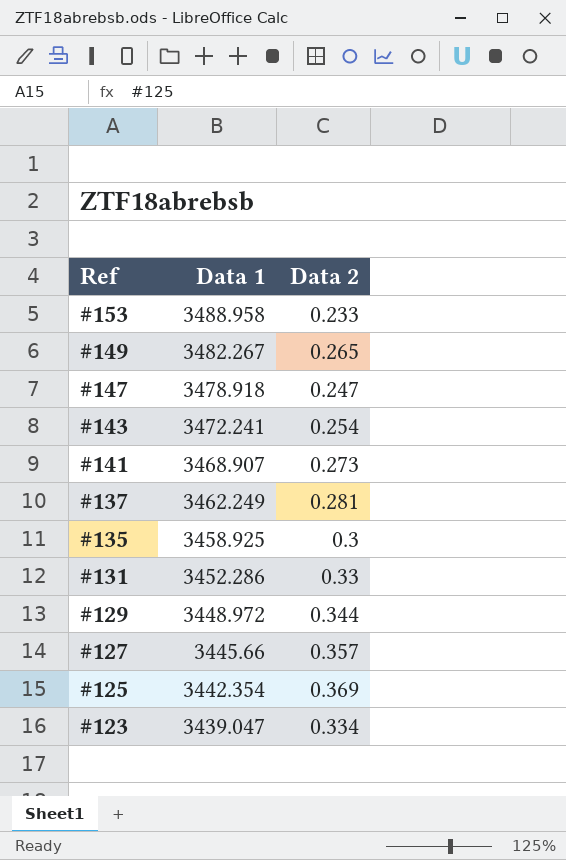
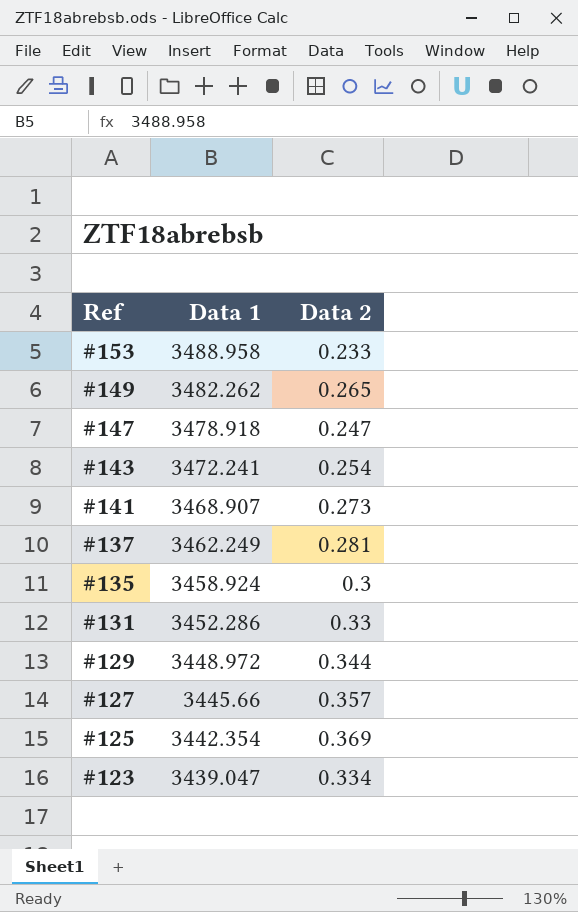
#149 | Data 1: 3482.267 -> 3482.262
#135 | Data 1: 3458.925 -> 3458.924

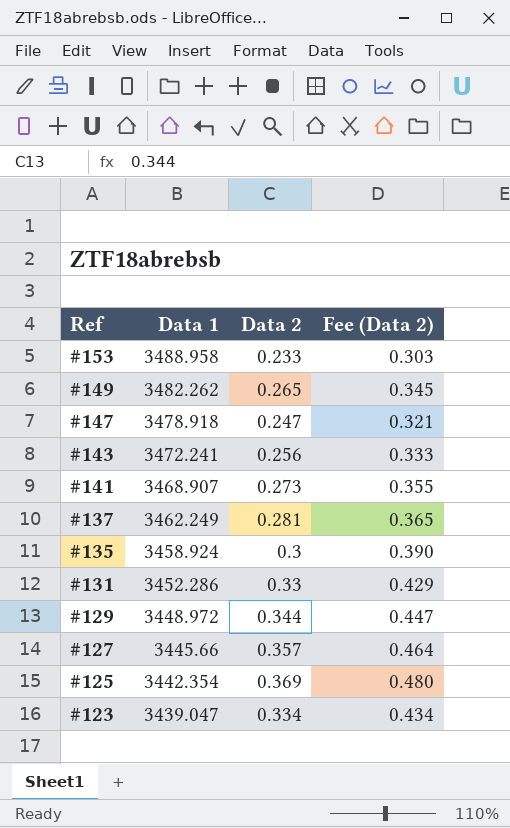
column Fee (Data 2) | formula: none -> [Data 2] * 1.3
#143 | Data 2: 0.254 -> 0.256

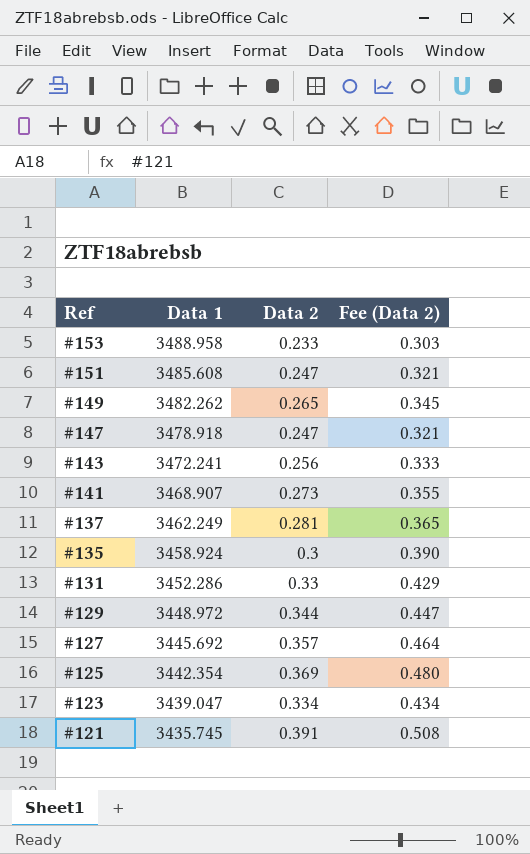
row #151: none -> 3485.608 | 0.247 | 0.321
#127 | Data 1: 3445.66 -> 3445.692
row #121: none -> 3435.745 | 0.391 | 0.508

